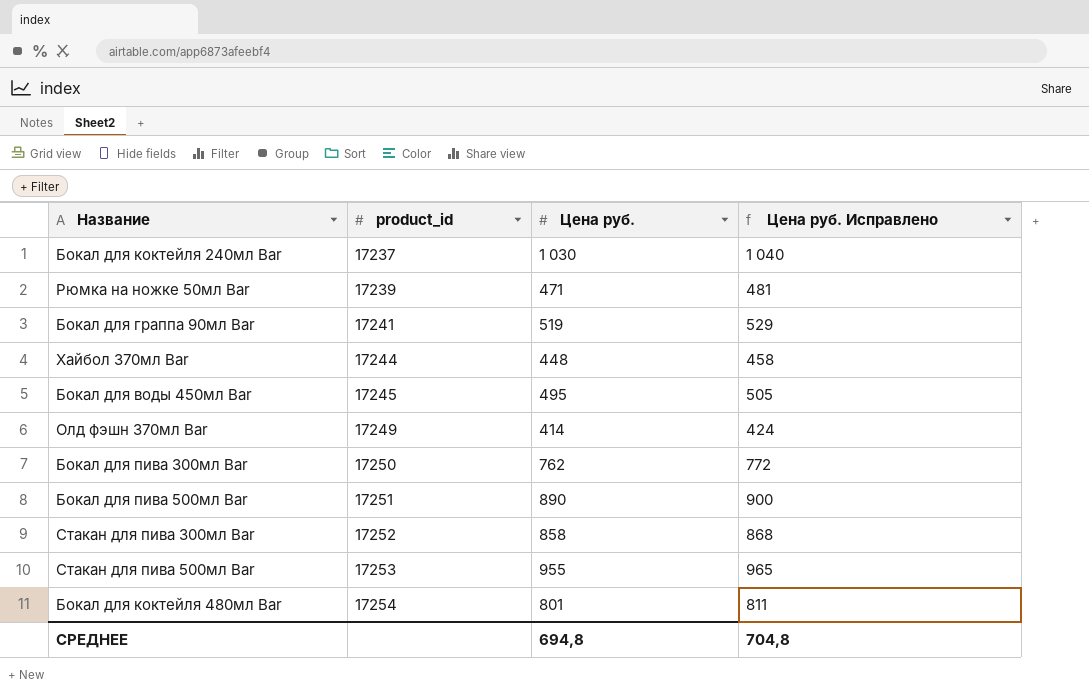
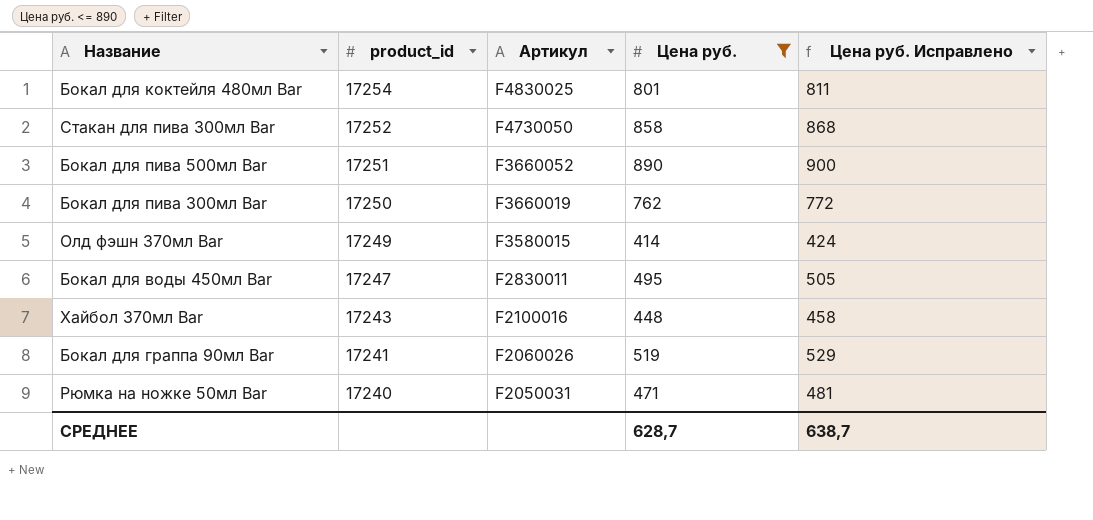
filter: none -> Цена руб. <= 890
row order: product_id ascending -> product_id descending
column Артикул | position: none -> 3
Бокал для воды 450мл Bar | product_id: 17245 -> 17247
Хайбол 370мл Bar | product_id: 17244 -> 17243
Рюмка на ножке 50мл Bar | product_id: 17239 -> 17240
СРЕДНЕЕ | Цена руб.: 694,8 -> 628,7
СРЕДНЕЕ | Цена руб. Исправлено: 704,8 -> 638,7

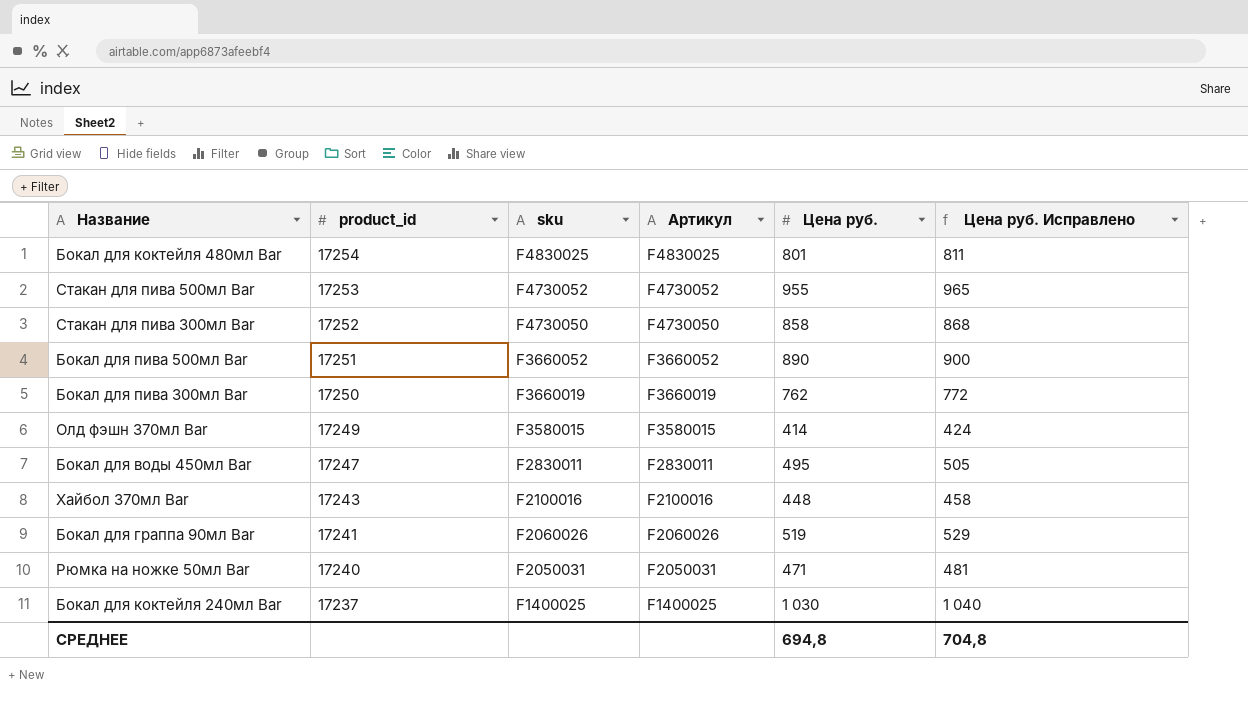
filter: Цена руб. <= 890 -> none
column sku | position: none -> 3
СРЕДНЕЕ | Цена руб.: 628,7 -> 694,8
СРЕДНЕЕ | Цена руб. Исправлено: 638,7 -> 704,8

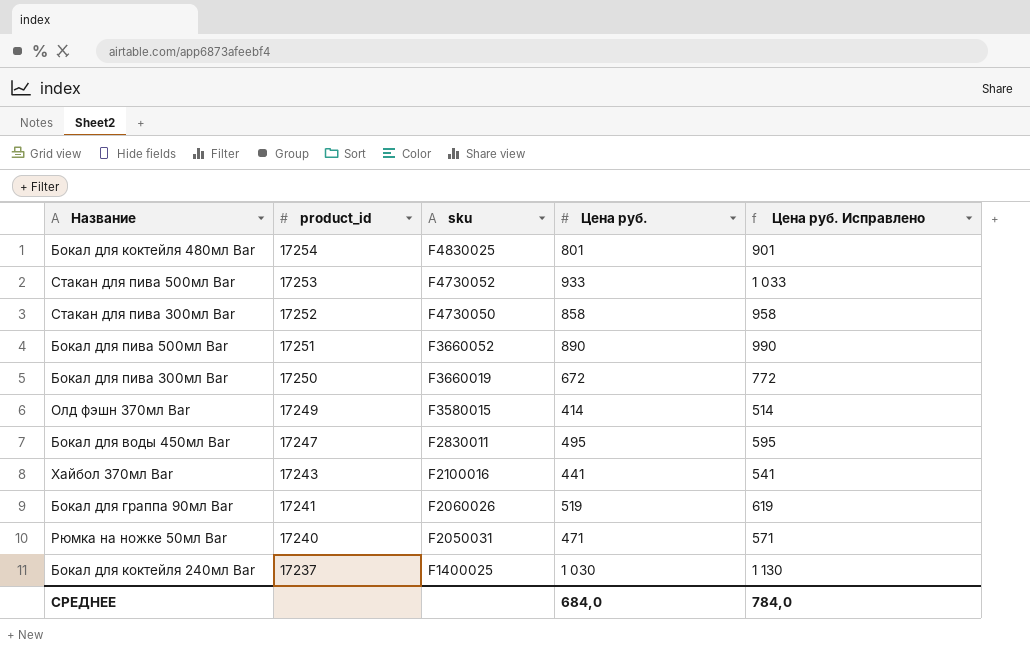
column Артикул | position: 4 -> none
column Цена руб. Исправлено | formula: [Цена руб.] + 10 -> [Цена руб.] + 100
Стакан для пива 500мл Bar | Цена руб.: 955 -> 933
Бокал для пива 300мл Bar | Цена руб.: 762 -> 672
Хайбол 370мл Bar | Цена руб.: 448 -> 441
СРЕДНЕЕ | Цена руб.: 694,8 -> 684,0
СРЕДНЕЕ | Цена руб. Исправлено: 704,8 -> 784,0

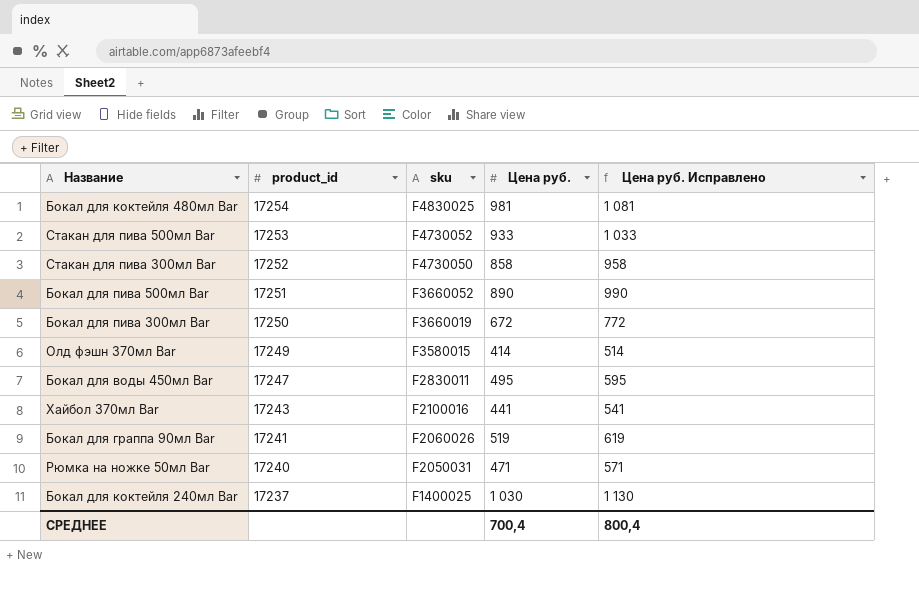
Бокал для коктейля 480мл Bar | Цена руб.: 801 -> 981
Бокал для коктейля 480мл Bar | Цена руб. Исправлено: 901 -> 1 081
СРЕДНЕЕ | Цена руб.: 684,0 -> 700,4
СРЕДНЕЕ | Цена руб. Исправлено: 784,0 -> 800,4

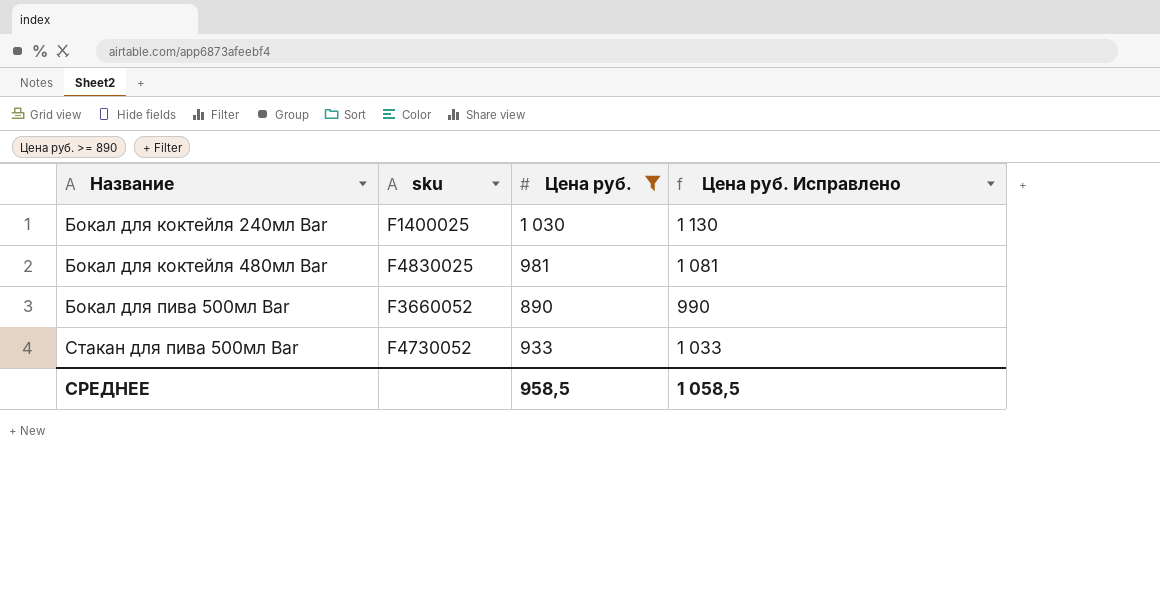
filter: none -> Цена руб. >= 890
row order: product_id descending -> Название ascending
column product_id | position: 2 -> none
СРЕДНЕЕ | Цена руб.: 700,4 -> 958,5
СРЕДНЕЕ | Цена руб. Исправлено: 800,4 -> 1 058,5

